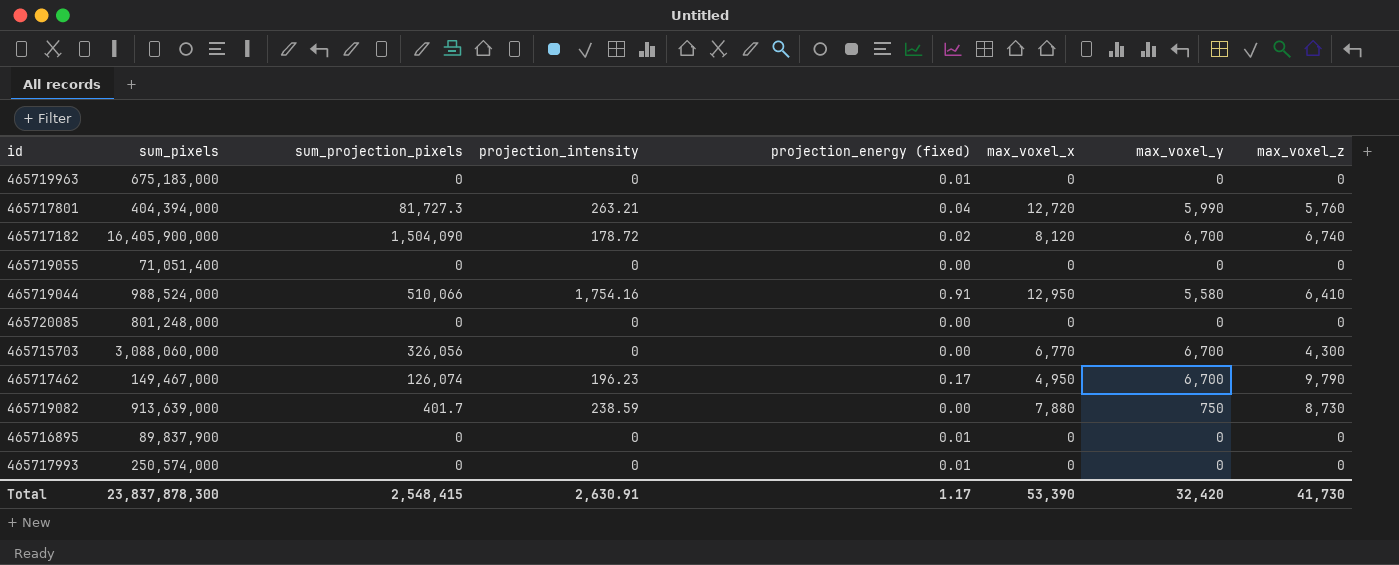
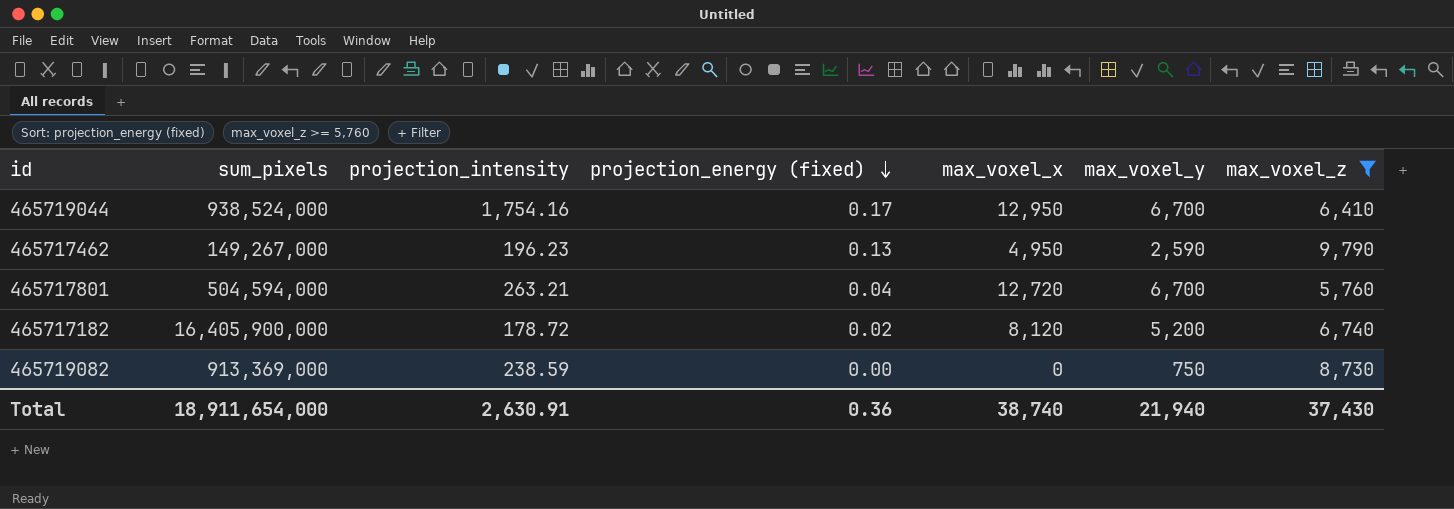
filter: none -> max_voxel_z >= 5,760
row order: none -> projection_energy (fixed) descending
column sum_projection_pixels | position: 3 -> none
465719044 | sum_pixels: 988,524,000 -> 938,524,000
465719044 | projection_energy (fixed): 0.91 -> 0.17
465719044 | max_voxel_y: 5,580 -> 6,700
465717462 | sum_pixels: 149,467,000 -> 149,267,000
465717462 | projection_energy (fixed): 0.17 -> 0.13
465717462 | max_voxel_y: 6,700 -> 2,590
465717801 | sum_pixels: 404,394,000 -> 504,594,000
465717801 | max_voxel_y: 5,990 -> 6,700
465717182 | max_voxel_y: 6,700 -> 5,200
465719082 | sum_pixels: 913,639,000 -> 913,369,000
465719082 | max_voxel_x: 7,880 -> 0
Total | sum_pixels: 23,837,878,300 -> 18,911,654,000
Total | projection_energy (fixed): 1.17 -> 0.36
Total | max_voxel_x: 53,390 -> 38,740
Total | max_voxel_y: 32,420 -> 21,940
Total | max_voxel_z: 41,730 -> 37,430

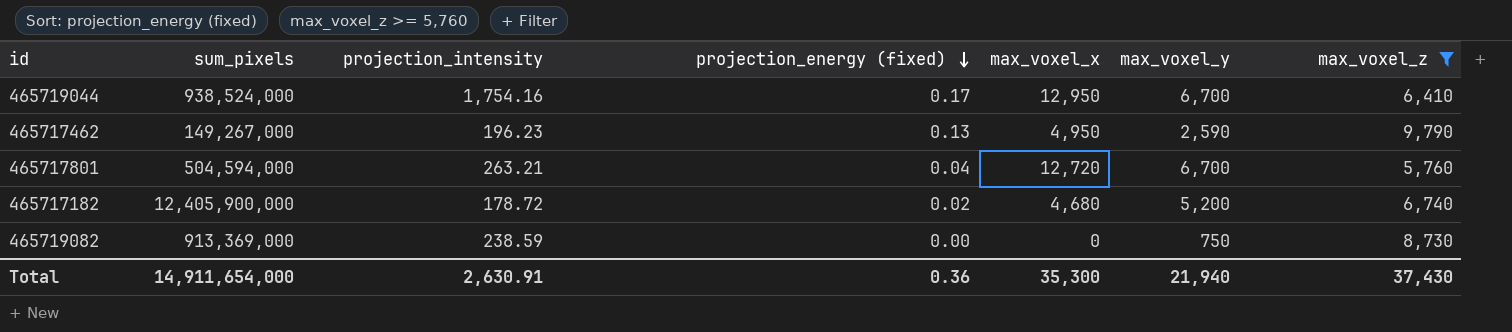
465717182 | sum_pixels: 16,405,900,000 -> 12,405,900,000
465717182 | max_voxel_x: 8,120 -> 4,680
Total | sum_pixels: 18,911,654,000 -> 14,911,654,000
Total | max_voxel_x: 38,740 -> 35,300

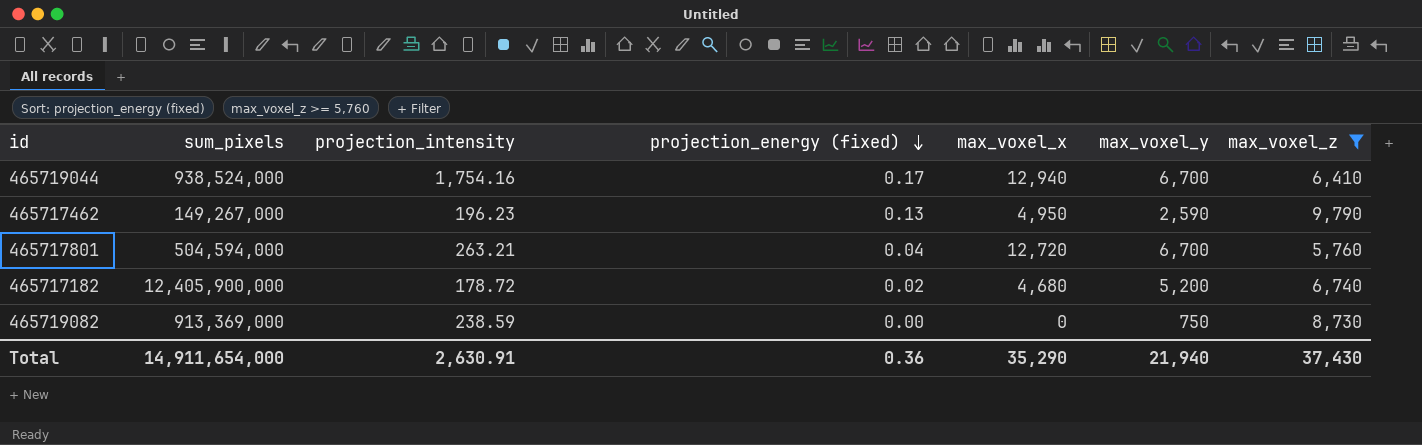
465719044 | max_voxel_x: 12,950 -> 12,940
Total | max_voxel_x: 35,300 -> 35,290

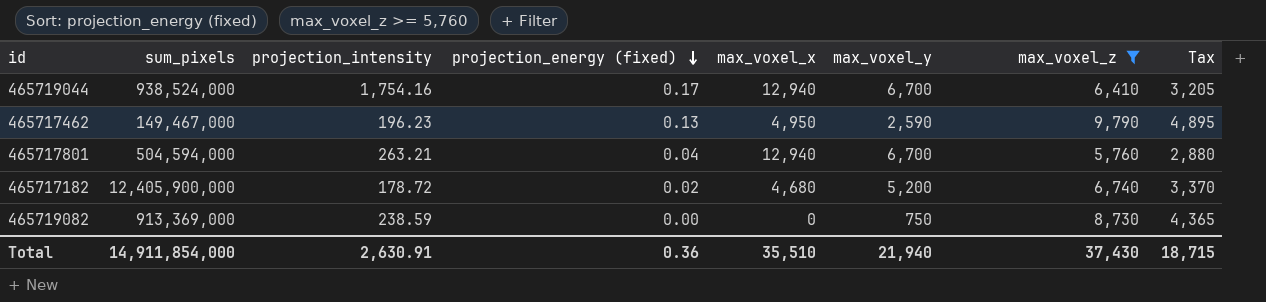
column Tax | formula: none -> [max_voxel_z] * 0.5
465717462 | sum_pixels: 149,267,000 -> 149,467,000
465717801 | max_voxel_x: 12,720 -> 12,940
Total | sum_pixels: 14,911,654,000 -> 14,911,854,000
Total | max_voxel_x: 35,290 -> 35,510

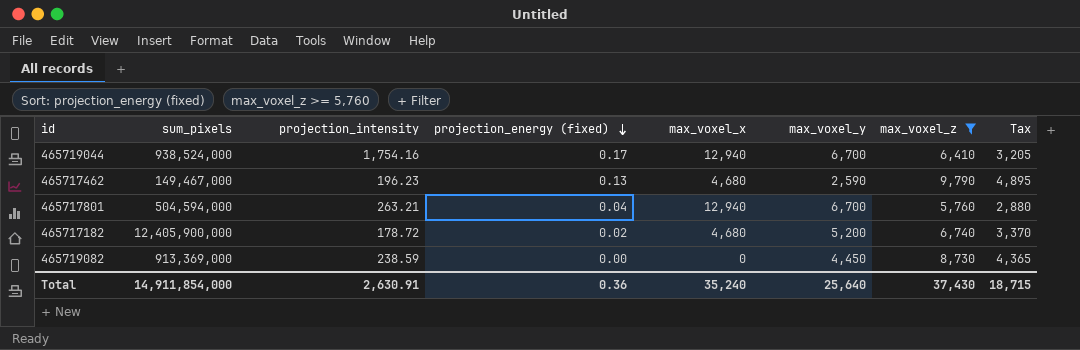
465717462 | max_voxel_x: 4,950 -> 4,680
465719082 | max_voxel_y: 750 -> 4,450
Total | max_voxel_x: 35,510 -> 35,240
Total | max_voxel_y: 21,940 -> 25,640

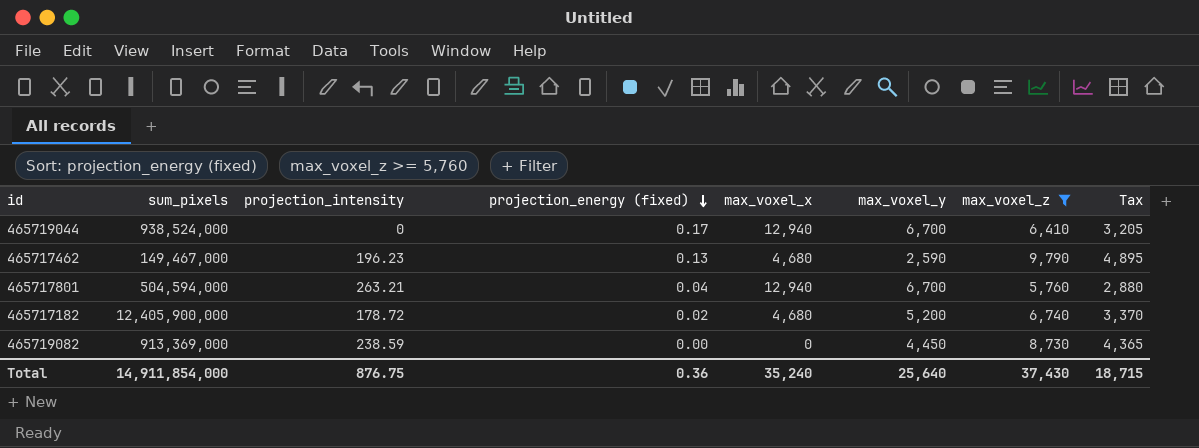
465719044 | projection_intensity: 1,754.16 -> 0
Total | projection_intensity: 2,630.91 -> 876.75

